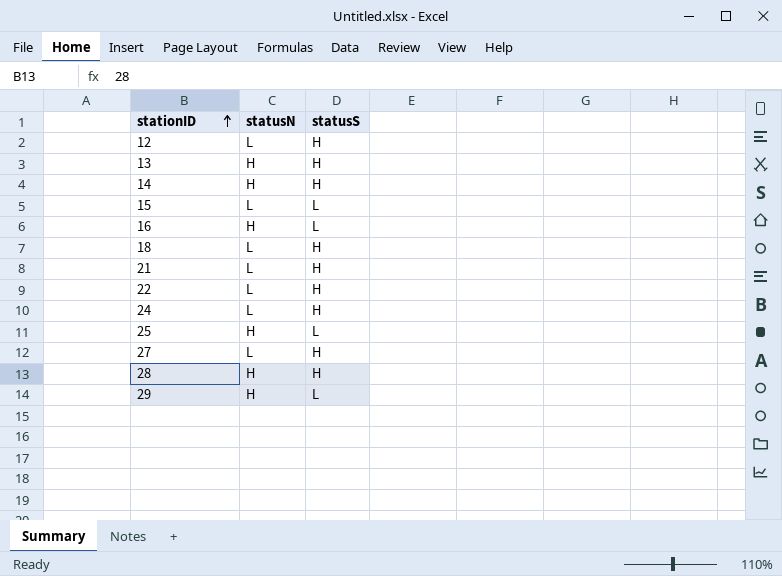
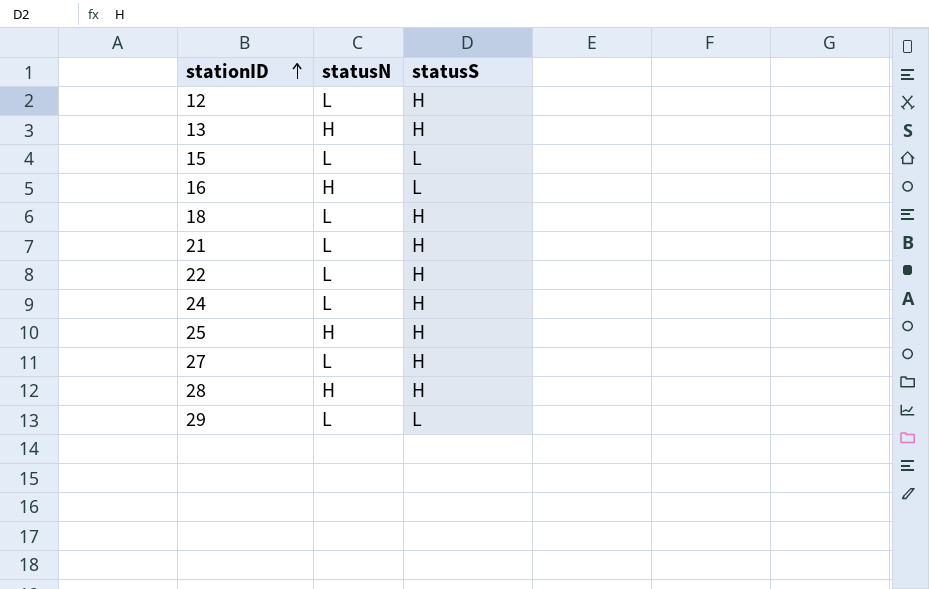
row 14: H | H -> none
25 | statusS: L -> H
29 | statusN: H -> L

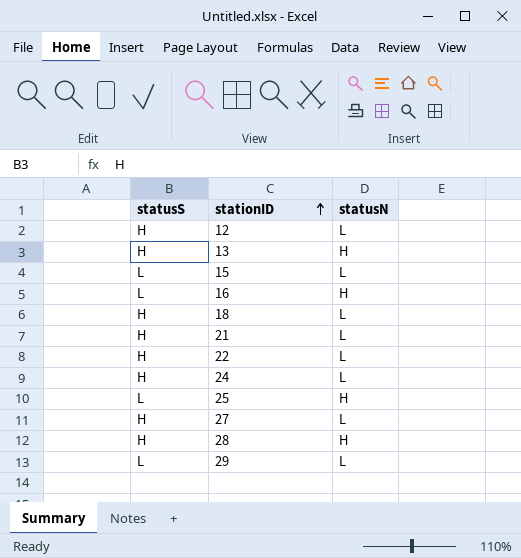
column statusS | position: 3 -> 1
25 | statusS: H -> L

